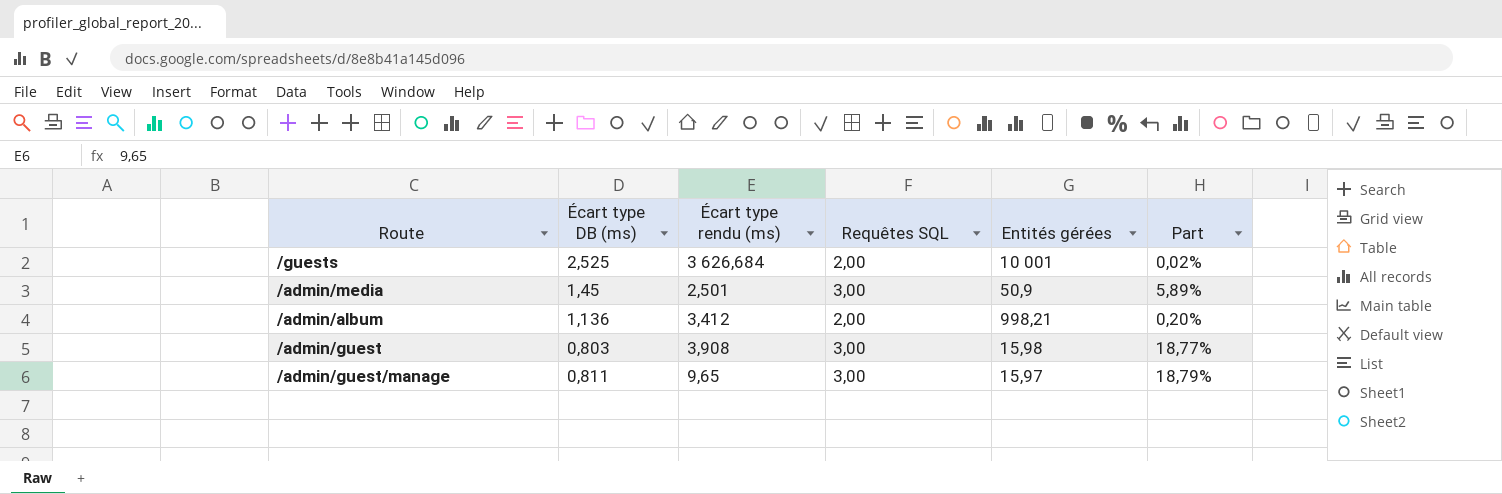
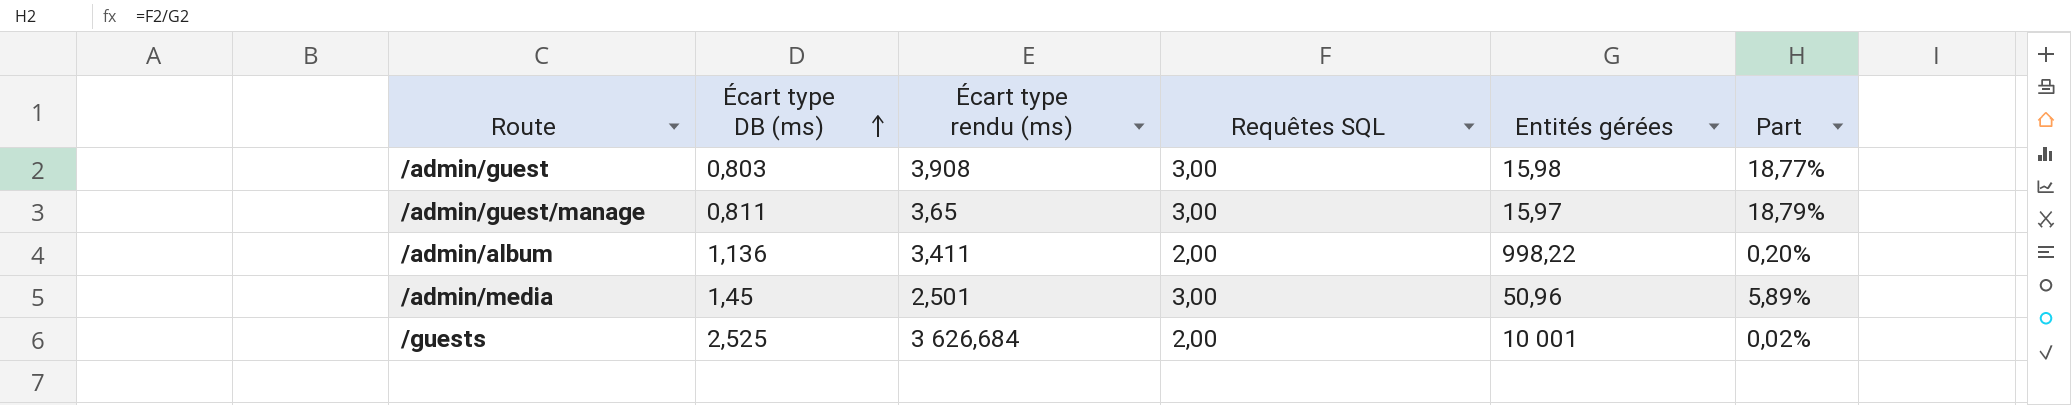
row order: none -> Écart type DB (ms) ascending
/admin/guest/manage | Écart type rendu (ms): 9,65 -> 3,65
/admin/album | Écart type rendu (ms): 3,412 -> 3,411
/admin/album | Entités gérées: 998,21 -> 998,22
/admin/media | Entités gérées: 50,9 -> 50,96

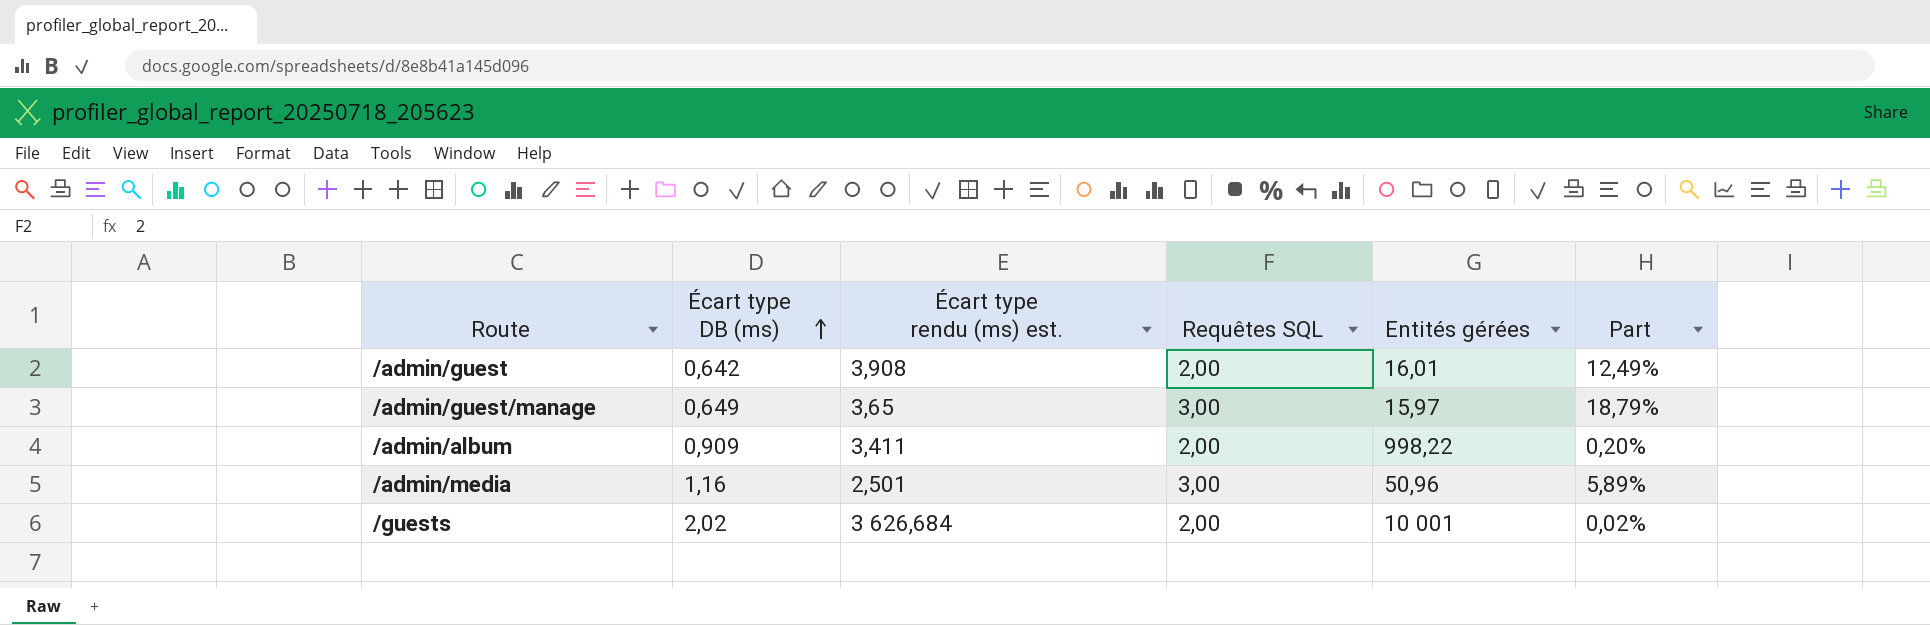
column name: Écart type rendu (ms) -> Écart type rendu (ms) est.
/admin/guest | Écart type DB (ms): 0,803 -> 0,642
/admin/guest | Requêtes SQL: 3,00 -> 2,00
/admin/guest | Entités gérées: 15,98 -> 16,01
/admin/guest | Part: 18,77% -> 12,49%
/admin/guest/manage | Écart type DB (ms): 0,811 -> 0,649
/admin/album | Écart type DB (ms): 1,136 -> 0,909
/admin/media | Écart type DB (ms): 1,45 -> 1,16
/guests | Écart type DB (ms): 2,525 -> 2,02

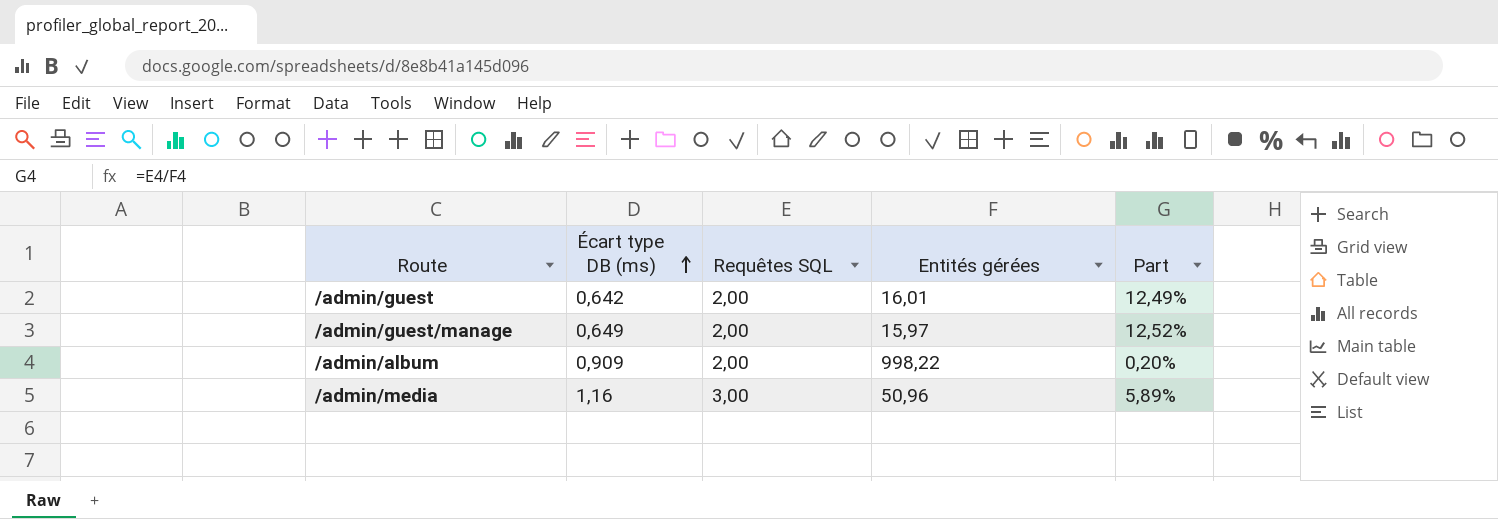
column Écart type rendu (ms) est. | position: 3 -> none
row /guests: 2,02 | 3 626,684 | 2,00 | 10 001 | 0,02% -> none
/admin/guest/manage | Requêtes SQL: 3,00 -> 2,00
/admin/guest/manage | Part: 18,79% -> 12,52%

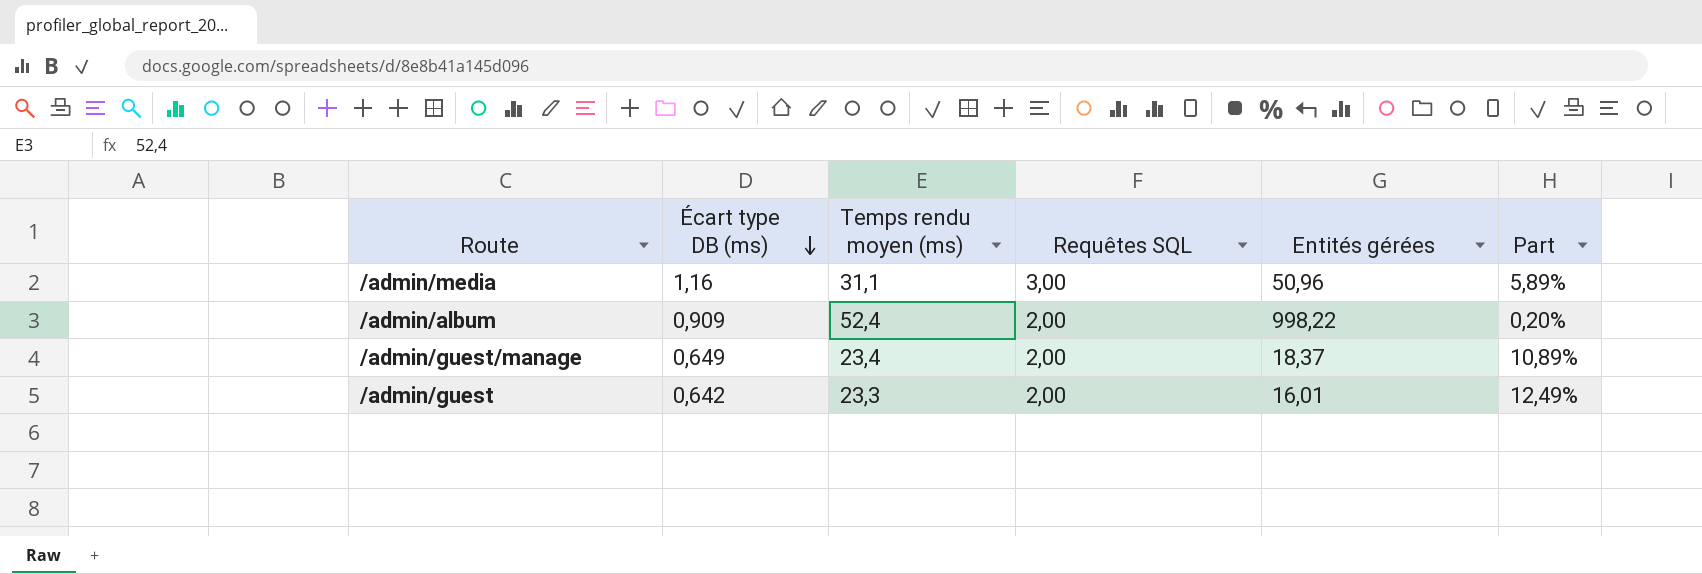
row order: Écart type DB (ms) ascending -> Écart type DB (ms) descending
column Temps rendu moyen (ms) | position: none -> 3
/admin/guest/manage | Entités gérées: 15,97 -> 18,37
/admin/guest/manage | Part: 12,52% -> 10,89%

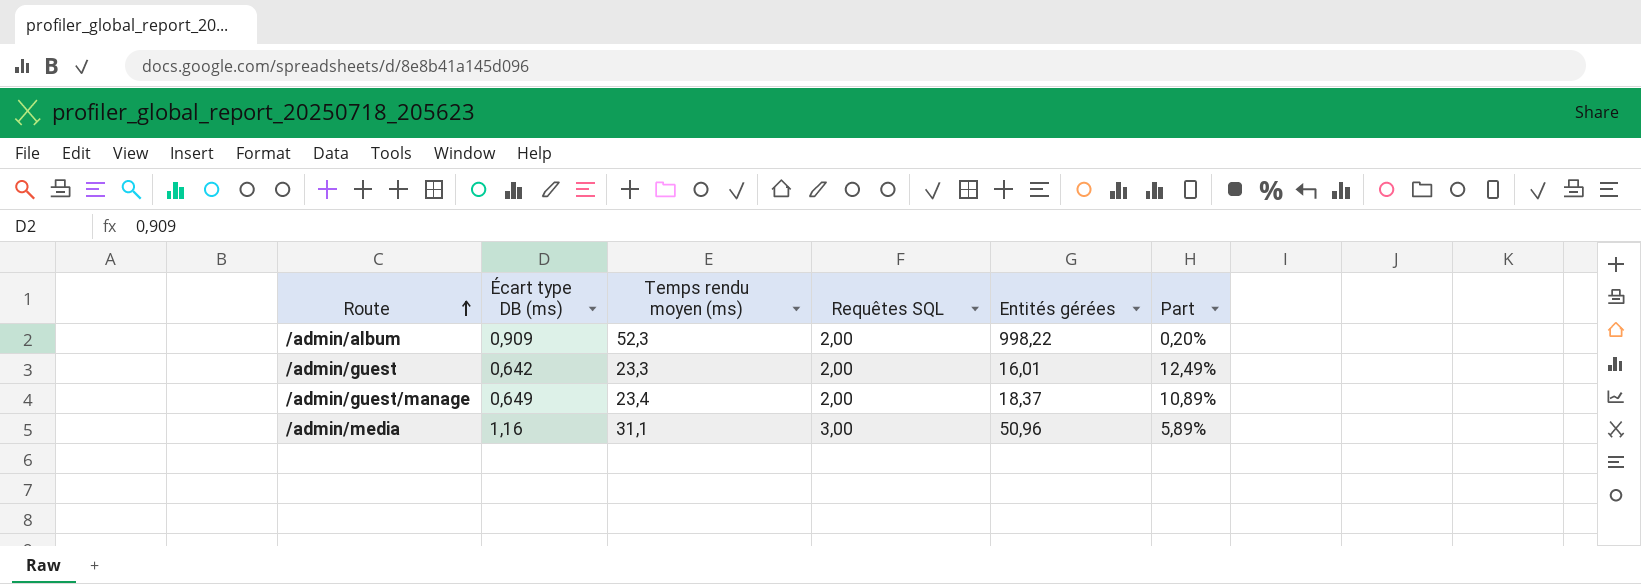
row order: Écart type DB (ms) descending -> Route ascending
/admin/album | Temps rendu moyen (ms): 52,4 -> 52,3

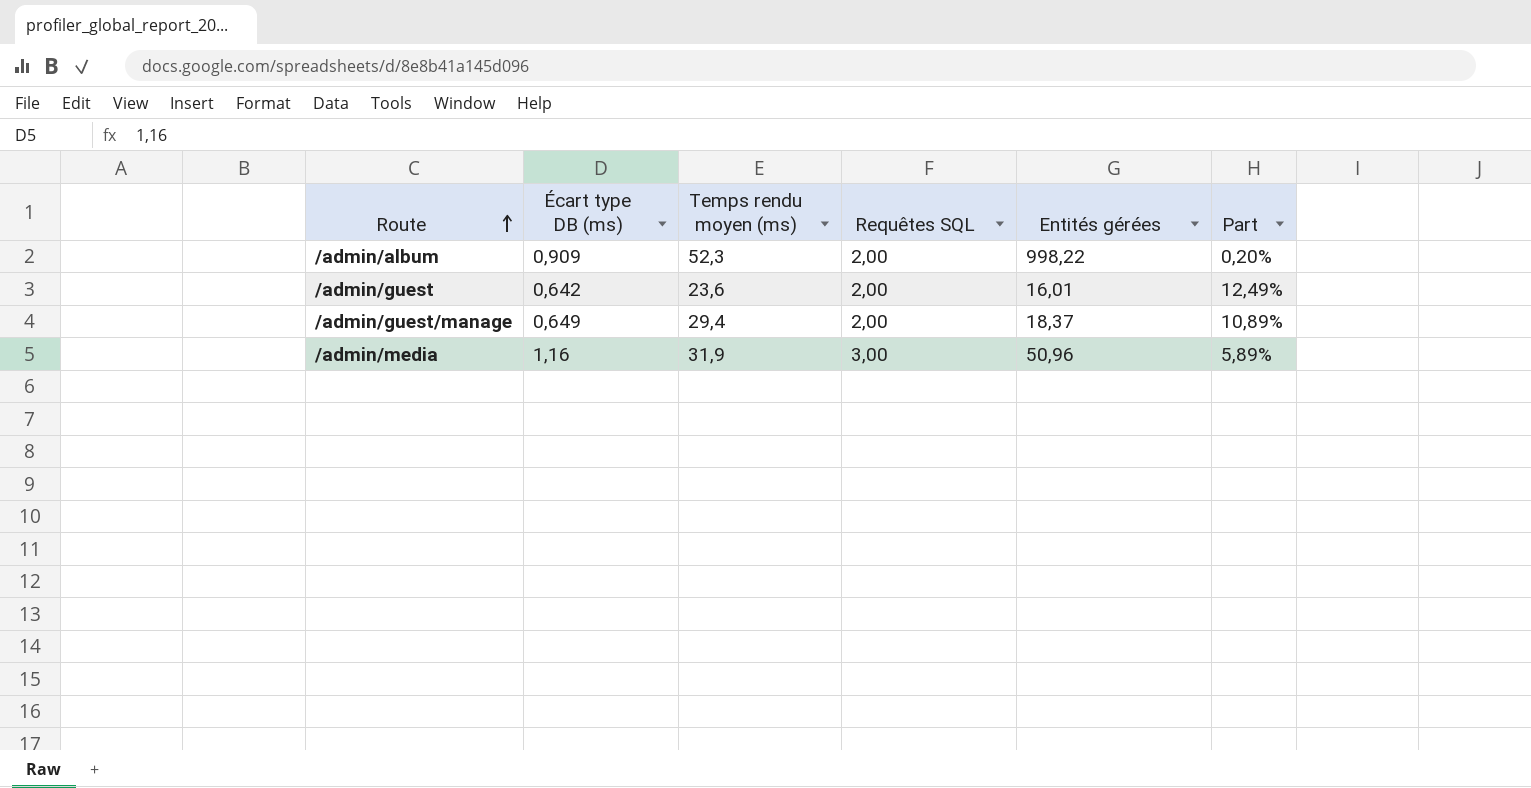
/admin/guest | Temps rendu moyen (ms): 23,3 -> 23,6
/admin/guest/manage | Temps rendu moyen (ms): 23,4 -> 29,4
/admin/media | Temps rendu moyen (ms): 31,1 -> 31,9

